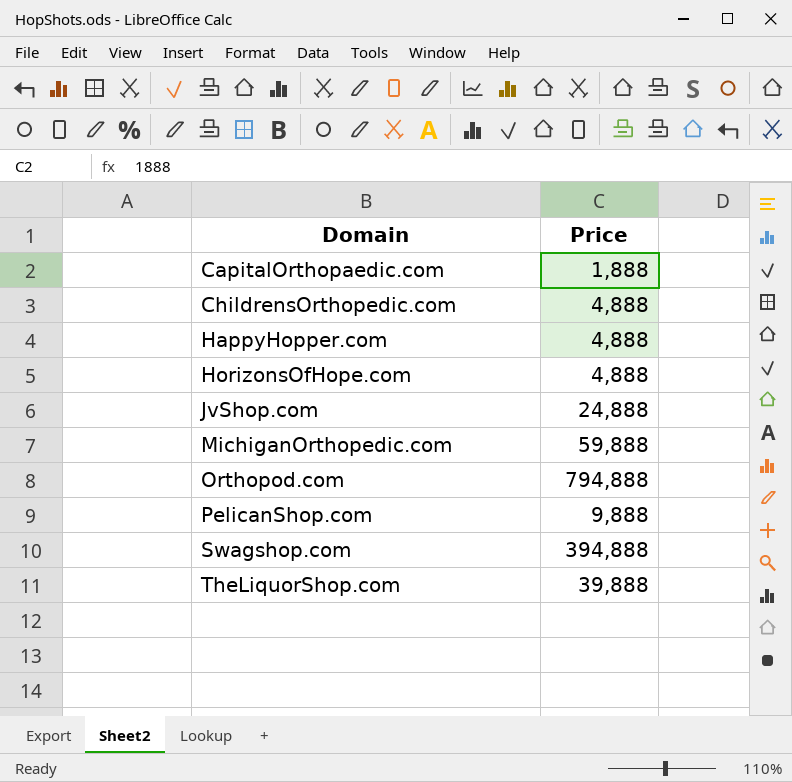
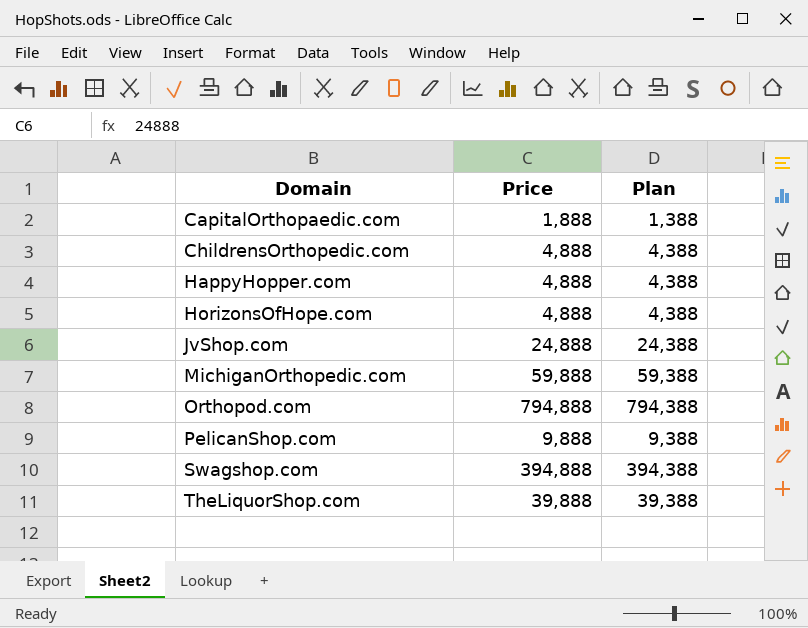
column Plan | formula: none -> [Price] - 500

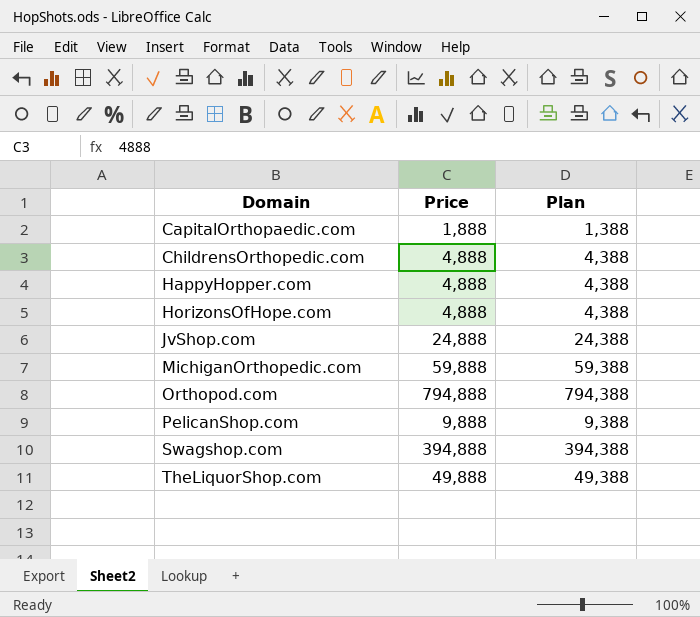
TheLiquorShop.com | Price: 39,888 -> 49,888
TheLiquorShop.com | Plan: 39,388 -> 49,388

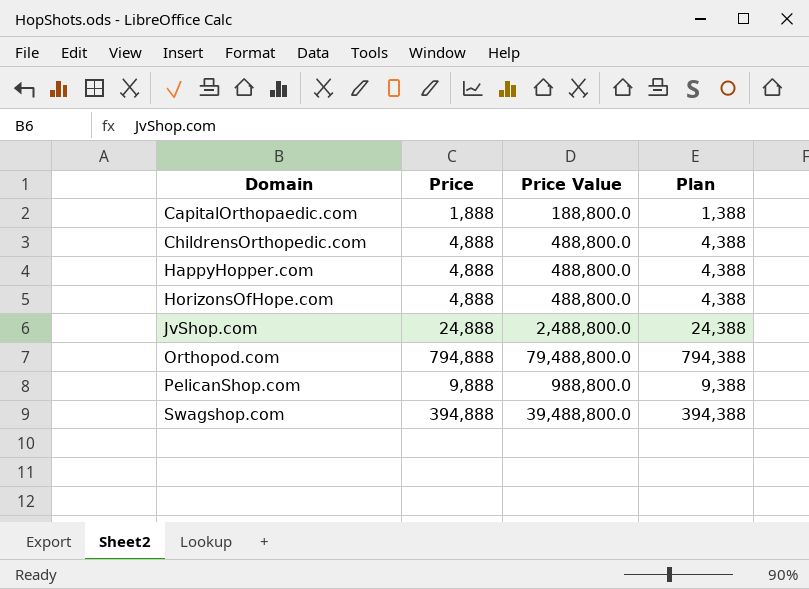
column Price Value | formula: none -> [Price] * 100
row MichiganOrthopedic.com: 59,888 | 59,388 -> none
row TheLiquorShop.com: 49,888 | 49,388 -> none

